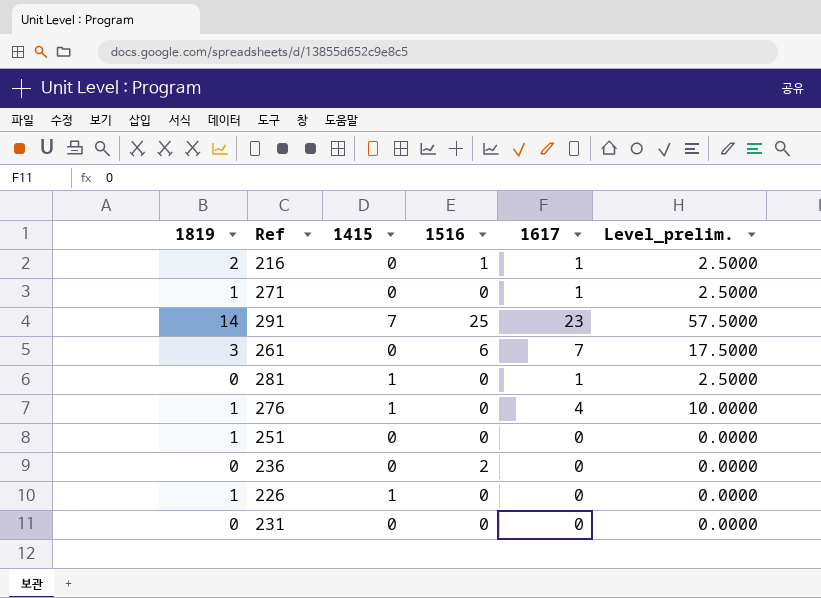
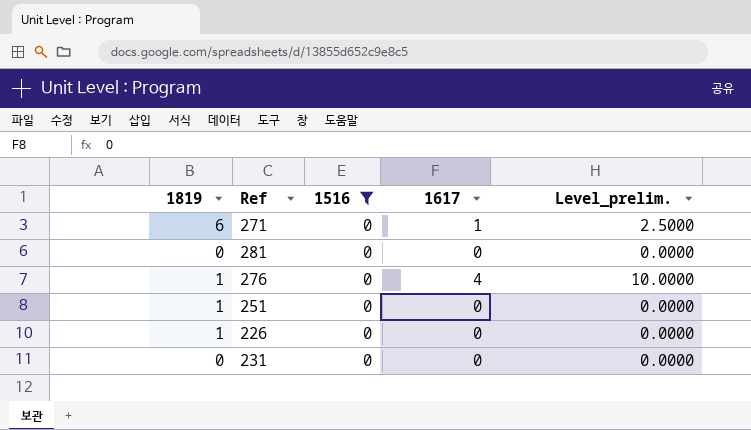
filter: none -> 1516 = 0
column 1415 | position: 3 -> none
271 | 1819: 1 -> 6
281 | 1617: 1 -> 0
281 | Level_prelim.: 2.5000 -> 0.0000

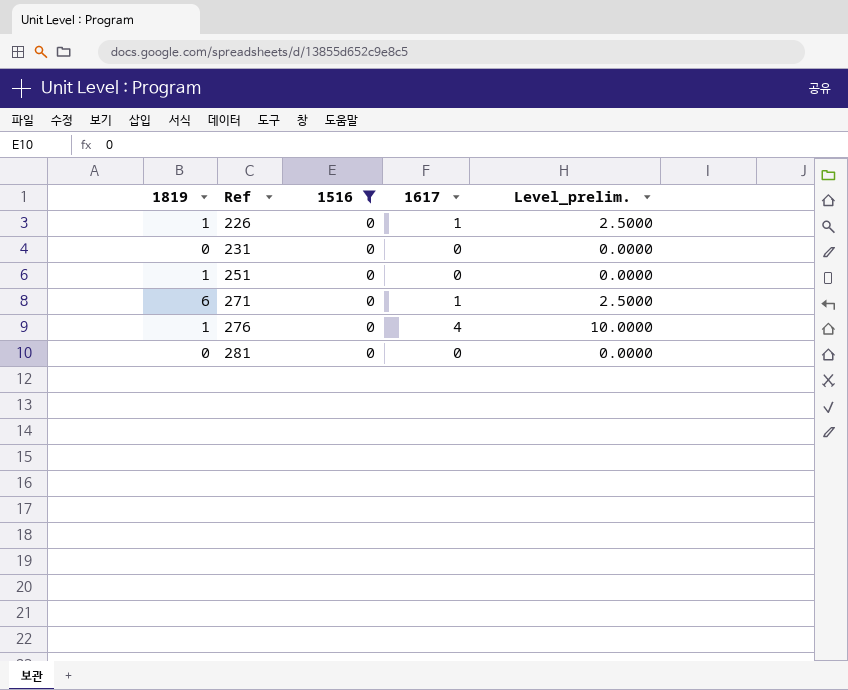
row order: none -> Ref ascending
226 | 1617: 0 -> 1
226 | Level_prelim.: 0.0000 -> 2.5000

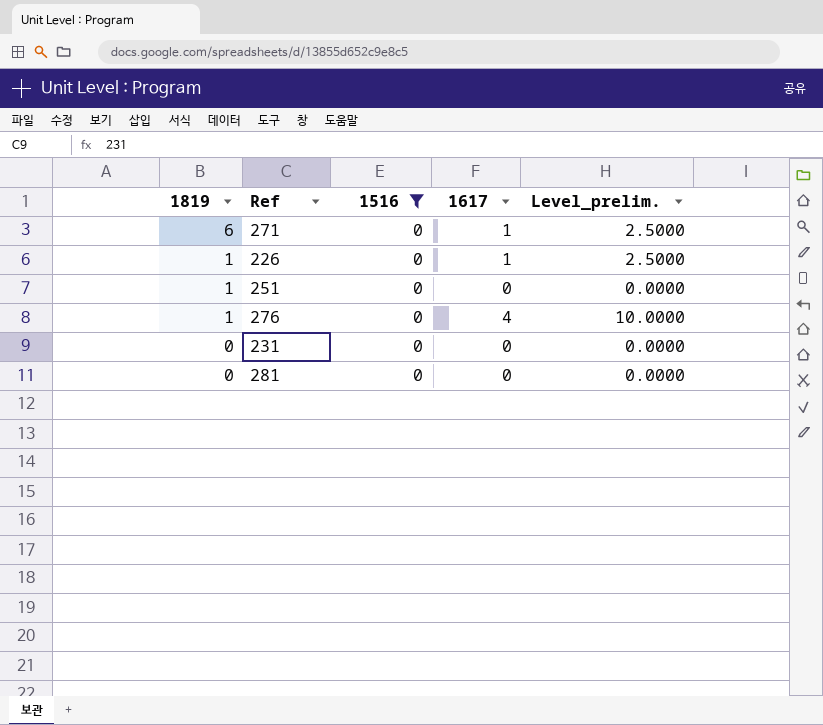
row order: Ref ascending -> 1819 descending

